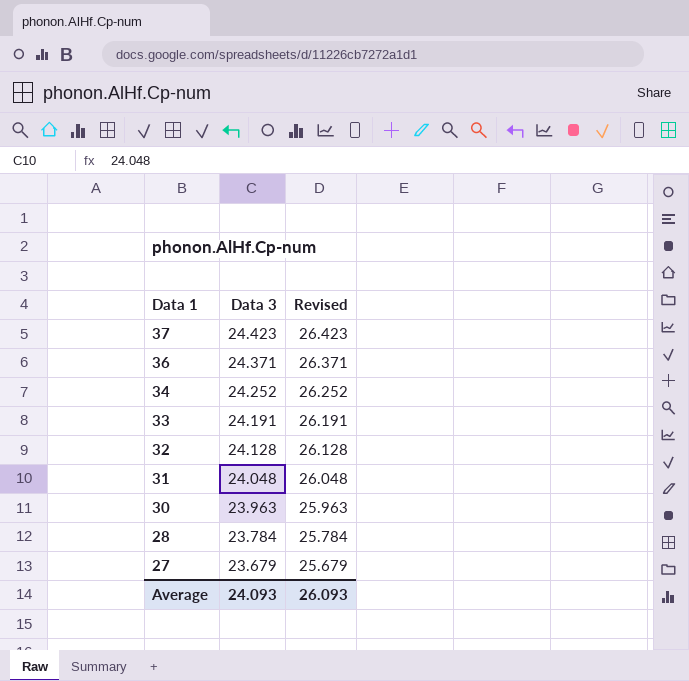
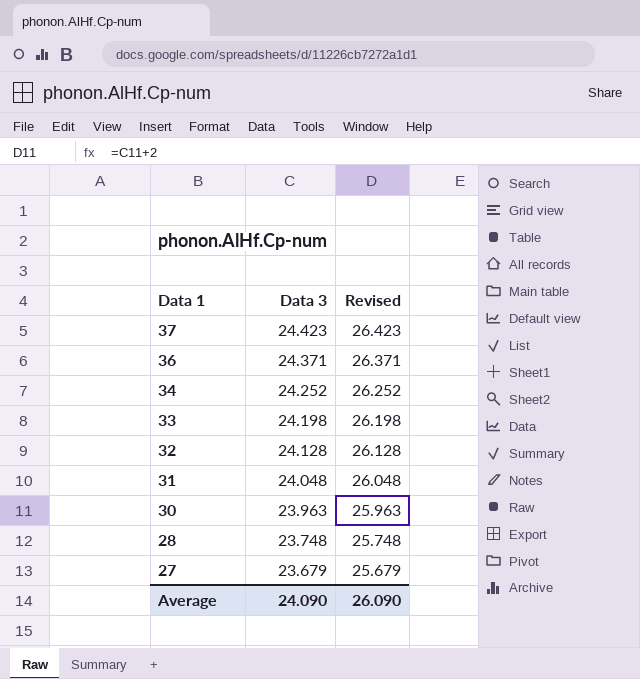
33 | Data 3: 24.191 -> 24.198
33 | Revised: 26.191 -> 26.198
28 | Data 3: 23.784 -> 23.748
28 | Revised: 25.784 -> 25.748
Average | Data 3: 24.093 -> 24.090
Average | Revised: 26.093 -> 26.090

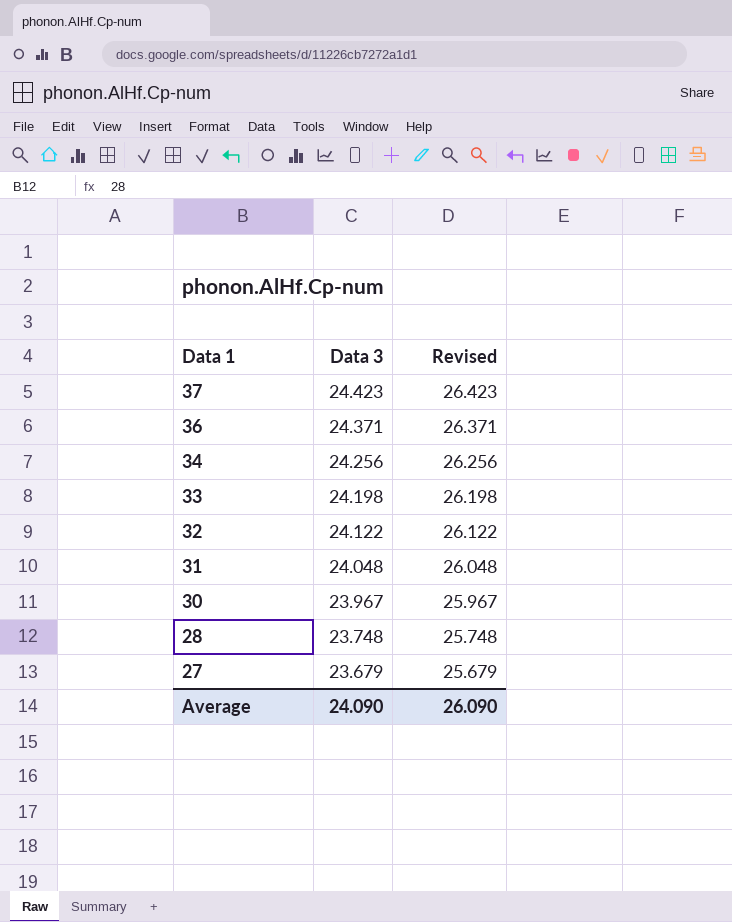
34 | Data 3: 24.252 -> 24.256
34 | Revised: 26.252 -> 26.256
32 | Data 3: 24.128 -> 24.122
32 | Revised: 26.128 -> 26.122
30 | Data 3: 23.963 -> 23.967
30 | Revised: 25.963 -> 25.967

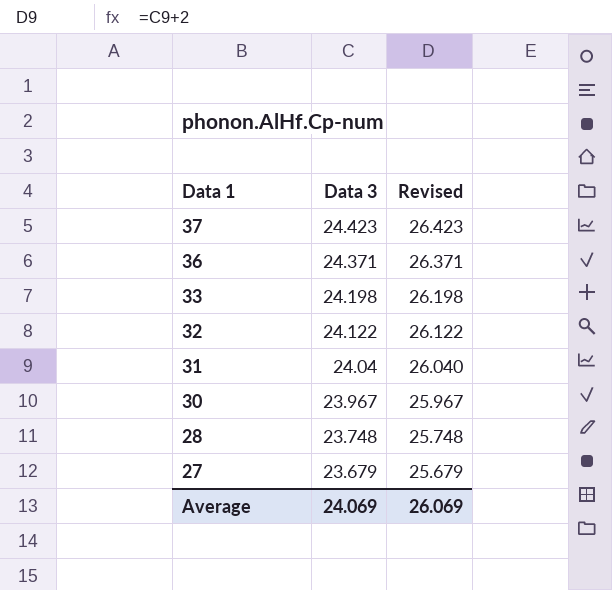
row 34: 24.256 | 26.256 -> none
31 | Data 3: 24.048 -> 24.04
31 | Revised: 26.048 -> 26.040
Average | Data 3: 24.090 -> 24.069
Average | Revised: 26.090 -> 26.069

